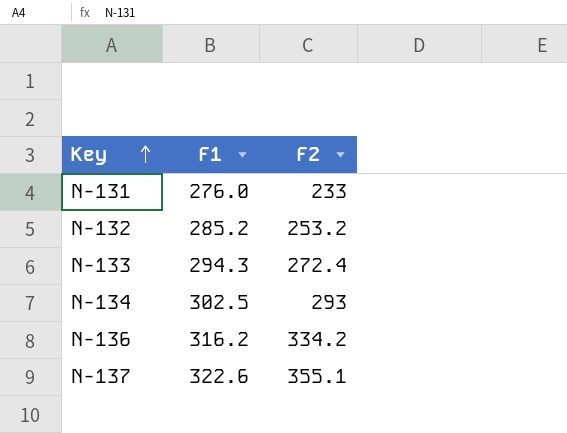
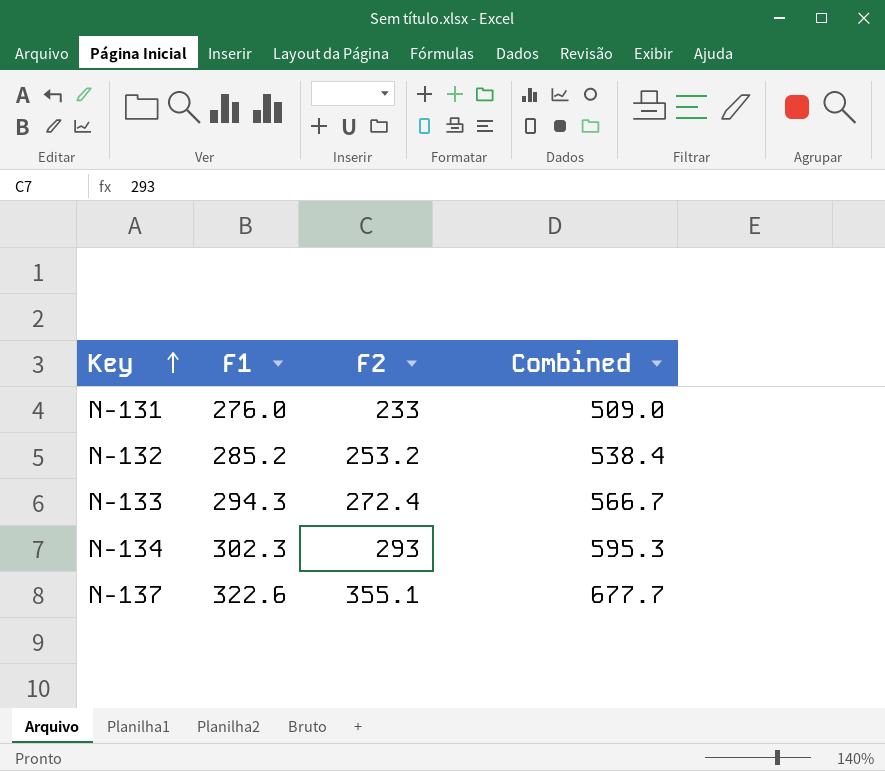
column Combined | formula: none -> [F1] + [F2]
row N-136: 316.2 | 334.2 -> none
N-134 | F1: 302.5 -> 302.3

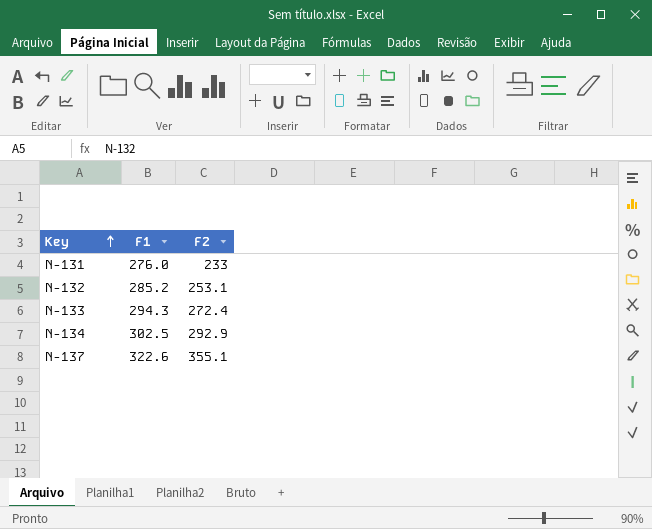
column Combined | formula: [F1] + [F2] -> none
N-132 | F2: 253.2 -> 253.1
N-134 | F1: 302.3 -> 302.5
N-134 | F2: 293 -> 292.9

